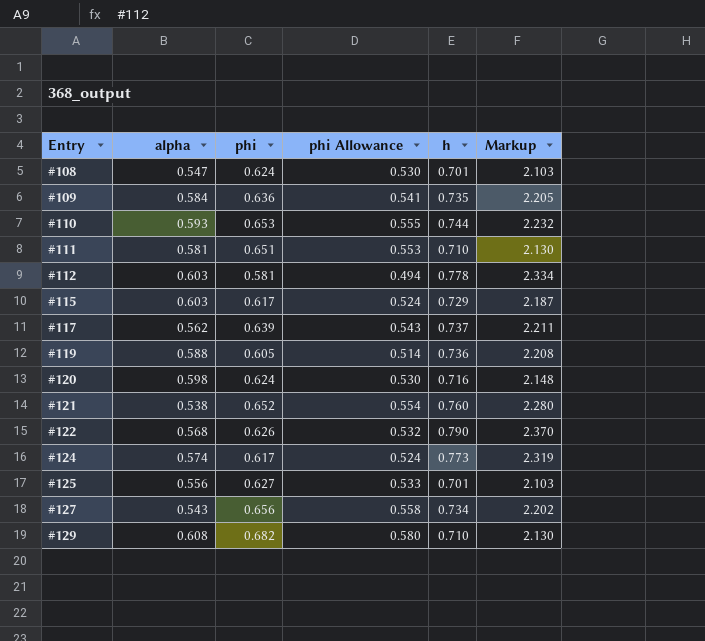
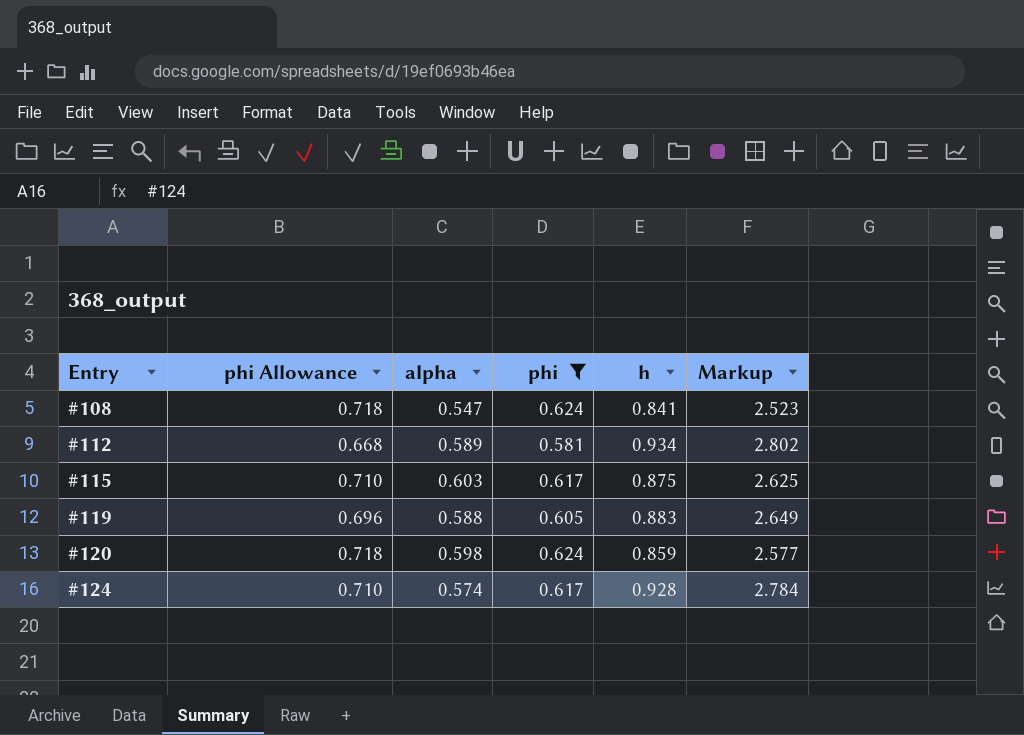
filter: none -> phi <= 0.624
column phi Allowance | formula: [phi] * 0.85 -> [phi] * 1.15
column phi Allowance | position: 4 -> 2
#108 | h: 0.701 -> 0.841
#108 | Markup: 2.103 -> 2.523
#112 | alpha: 0.603 -> 0.589
#112 | h: 0.778 -> 0.934
#112 | Markup: 2.334 -> 2.802
#115 | h: 0.729 -> 0.875
#115 | Markup: 2.187 -> 2.625
#119 | h: 0.736 -> 0.883
#119 | Markup: 2.208 -> 2.649
#120 | h: 0.716 -> 0.859
#120 | Markup: 2.148 -> 2.577
#124 | h: 0.773 -> 0.928
#124 | Markup: 2.319 -> 2.784

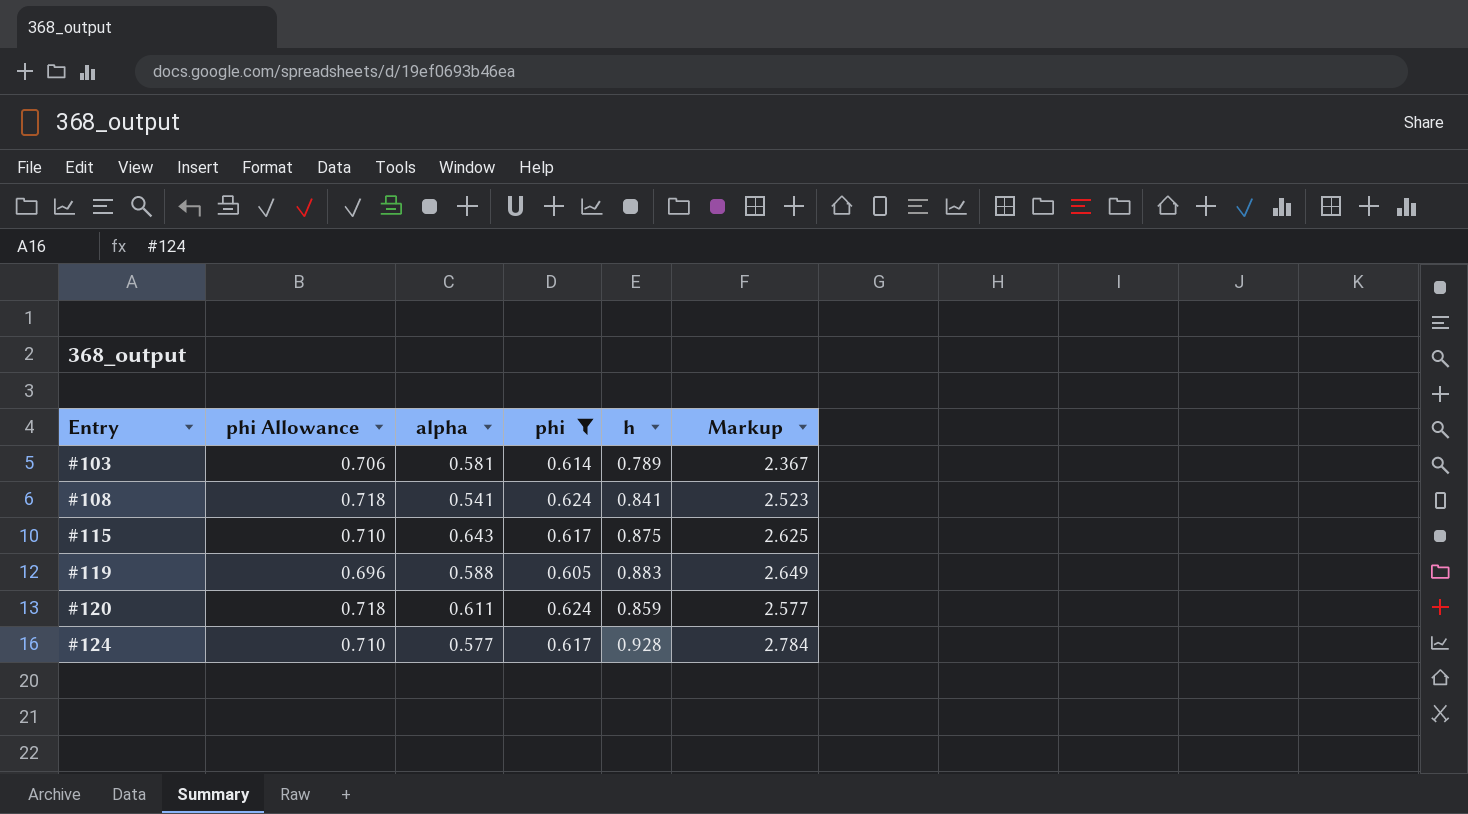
row #112: 0.668 | 0.589 | 0.581 | 0.934 | 2.802 -> none
row #103: none -> 0.706 | 0.581 | 0.614 | 0.789 | 2.367
#108 | alpha: 0.547 -> 0.541
#115 | alpha: 0.603 -> 0.643
#120 | alpha: 0.598 -> 0.611
#124 | alpha: 0.574 -> 0.577

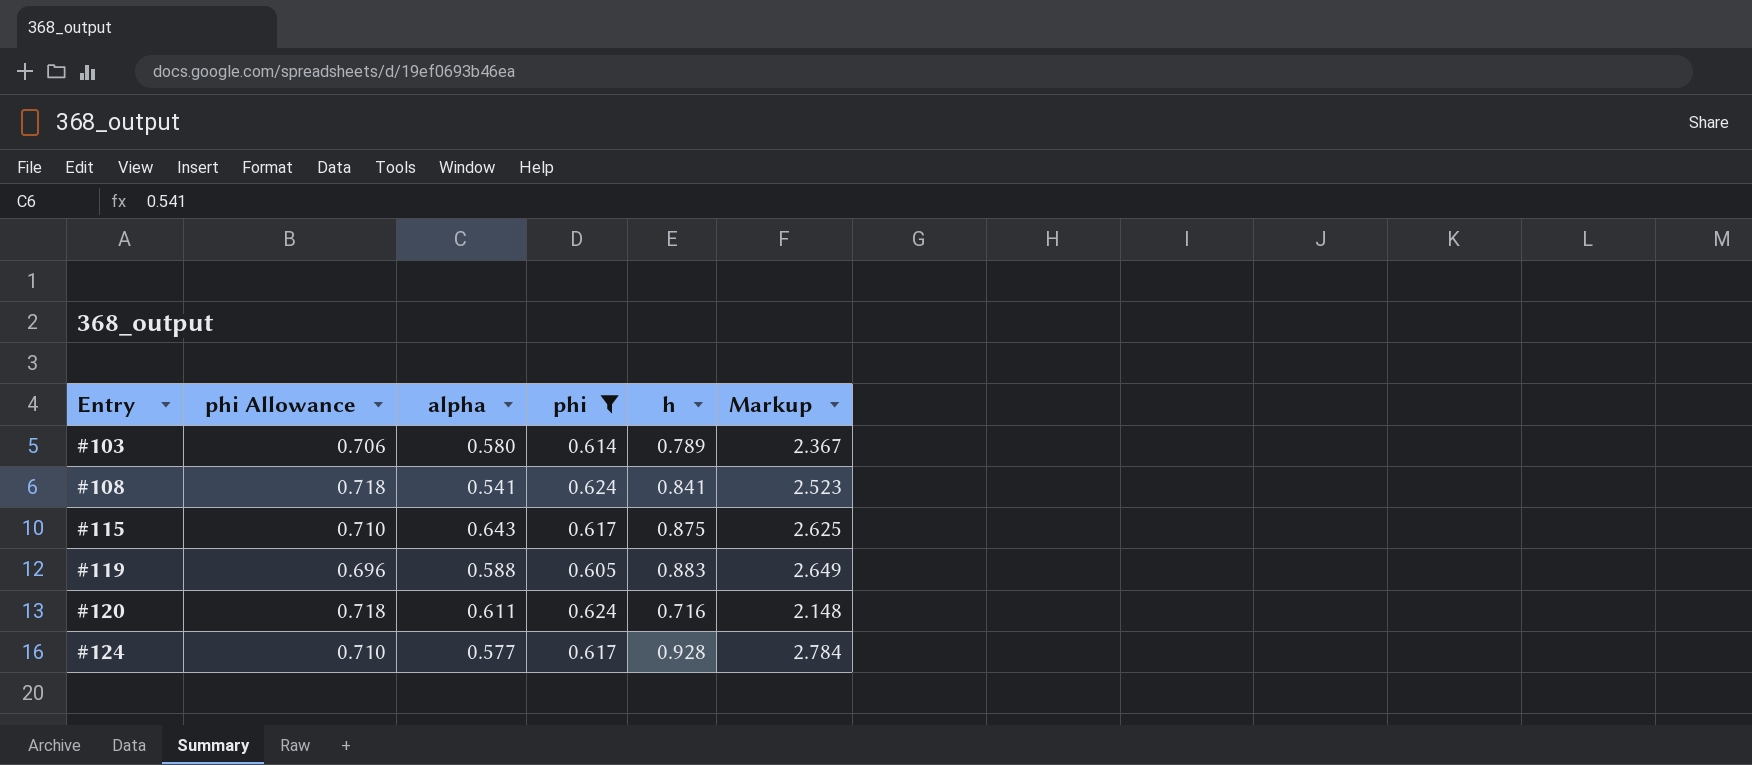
#103 | alpha: 0.581 -> 0.580
#120 | h: 0.859 -> 0.716
#120 | Markup: 2.577 -> 2.148

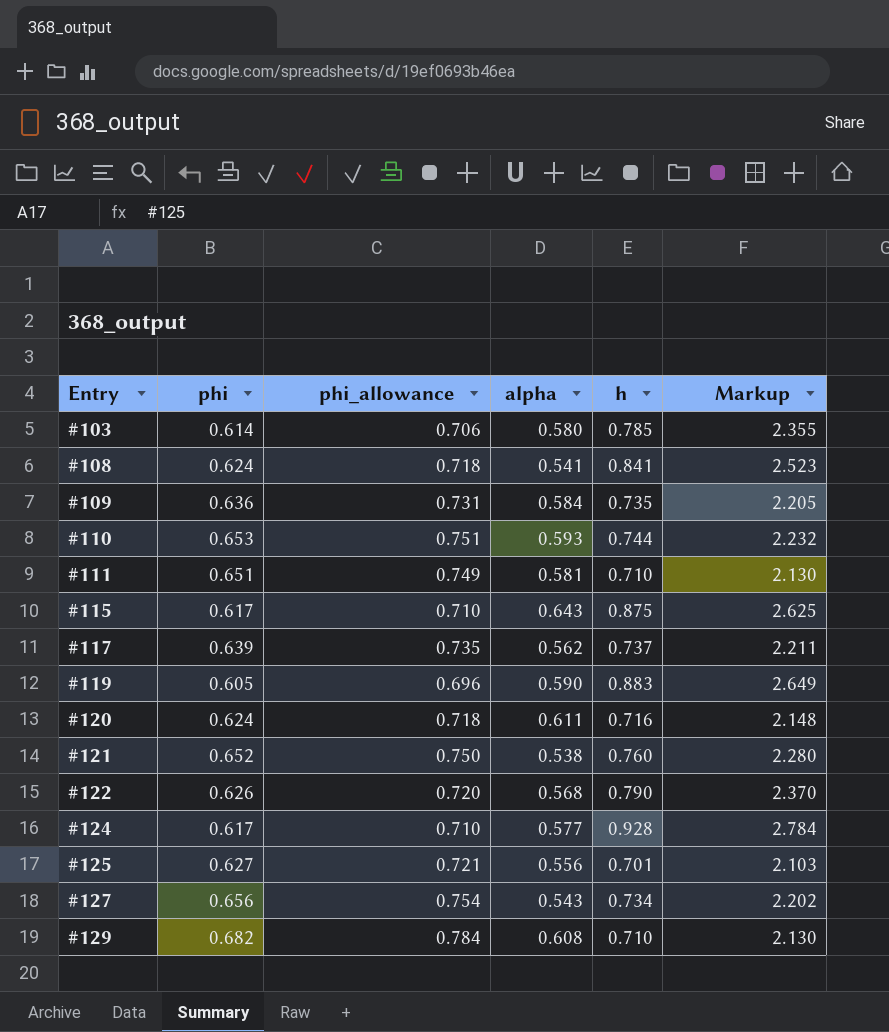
filter: phi <= 0.624 -> none
column phi | position: 4 -> 2
column name: phi Allowance -> phi_allowance
#103 | h: 0.789 -> 0.785
#103 | Markup: 2.367 -> 2.355
#119 | alpha: 0.588 -> 0.590

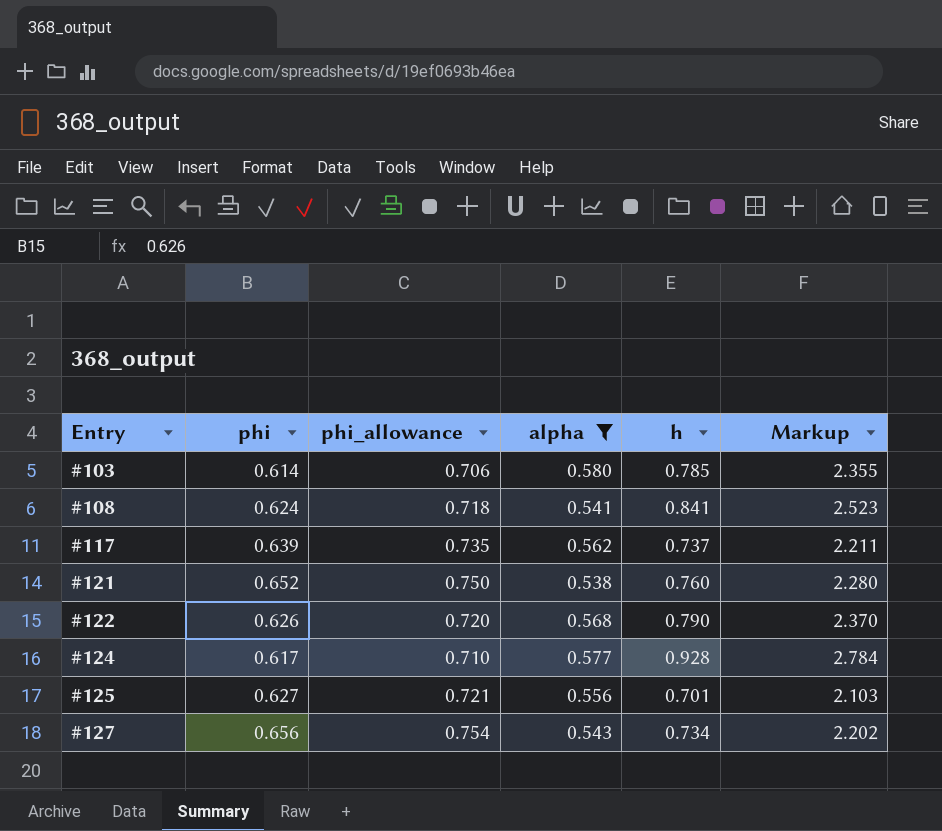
filter: none -> alpha <= 0.580

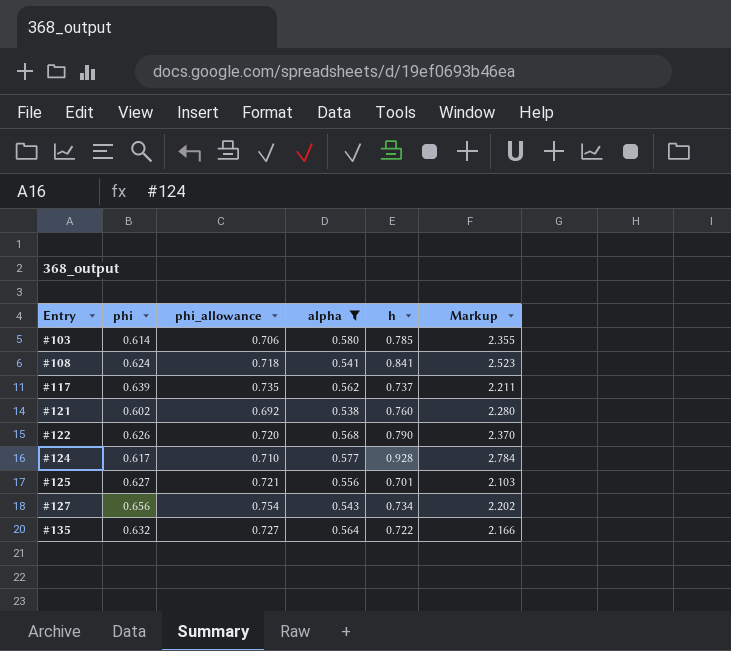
#121 | phi: 0.652 -> 0.602
#121 | phi_allowance: 0.750 -> 0.692
row #135: none -> 0.632 | 0.727 | 0.564 | 0.722 | 2.166

